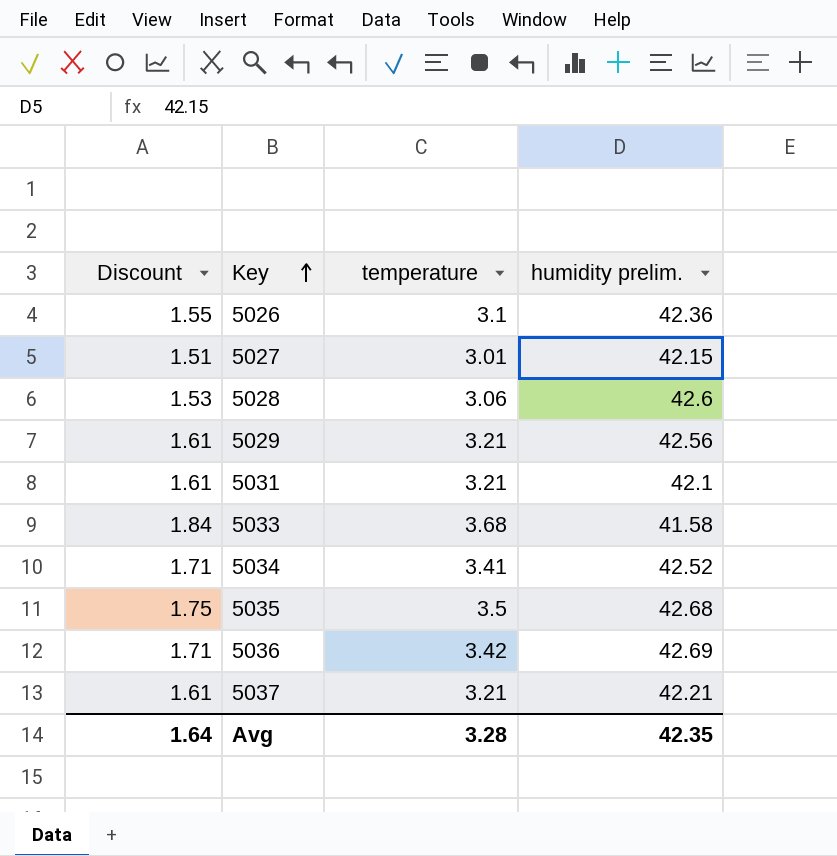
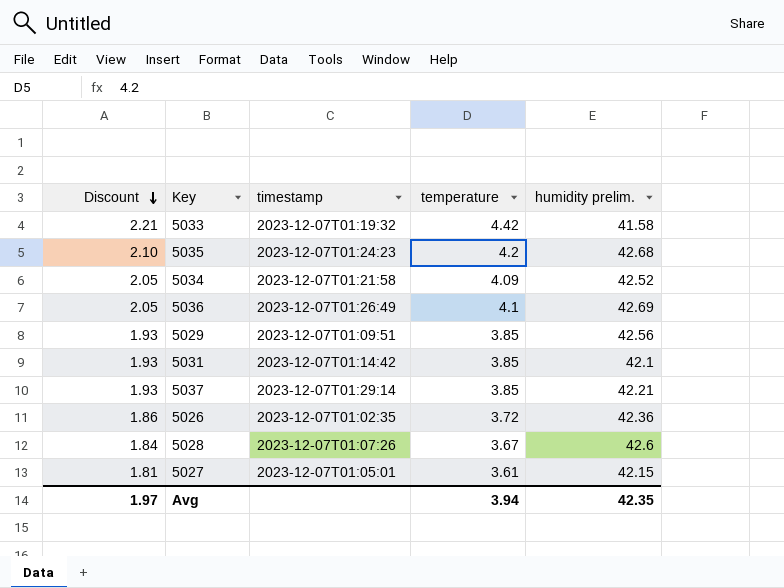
row order: Key ascending -> Discount descending
column timestamp | position: none -> 3
5033 | Discount: 1.84 -> 2.21
5033 | temperature: 3.68 -> 4.42
5035 | Discount: 1.75 -> 2.10
5035 | temperature: 3.5 -> 4.2
5034 | Discount: 1.71 -> 2.05
5034 | temperature: 3.41 -> 4.09
5036 | Discount: 1.71 -> 2.05
5036 | temperature: 3.42 -> 4.1
5029 | Discount: 1.61 -> 1.93
5029 | temperature: 3.21 -> 3.85
5031 | Discount: 1.61 -> 1.93
5031 | temperature: 3.21 -> 3.85
5037 | Discount: 1.61 -> 1.93
5037 | temperature: 3.21 -> 3.85
5026 | Discount: 1.55 -> 1.86
5026 | temperature: 3.1 -> 3.72
5028 | Discount: 1.53 -> 1.84
5028 | temperature: 3.06 -> 3.67
5027 | Discount: 1.51 -> 1.81
5027 | temperature: 3.01 -> 3.61
Avg | Discount: 1.64 -> 1.97
Avg | temperature: 3.28 -> 3.94

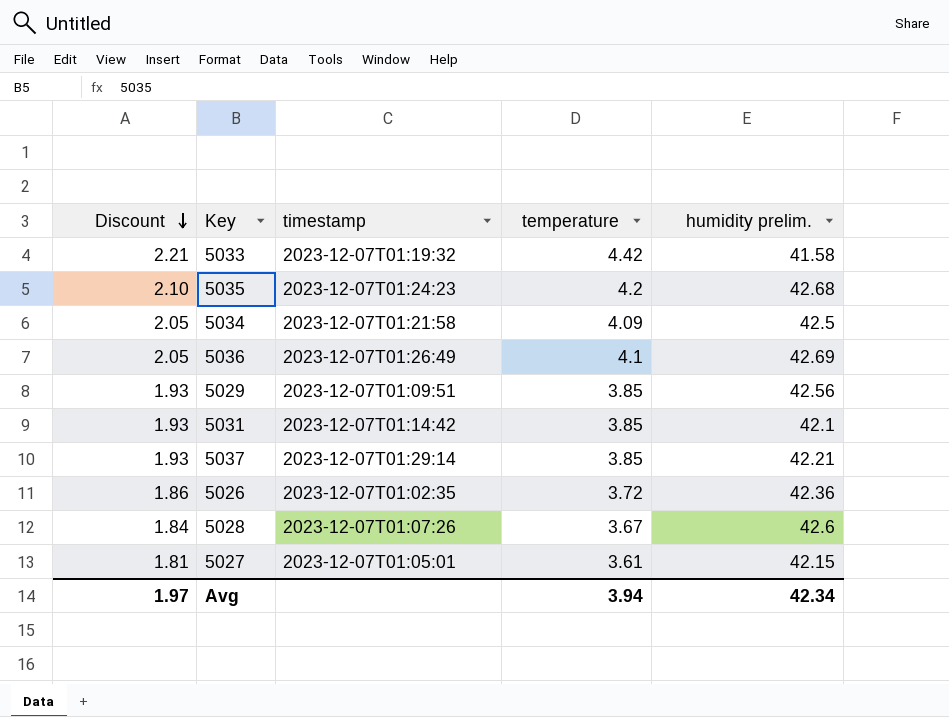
5034 | humidity prelim.: 42.52 -> 42.5
Avg | humidity prelim.: 42.35 -> 42.34

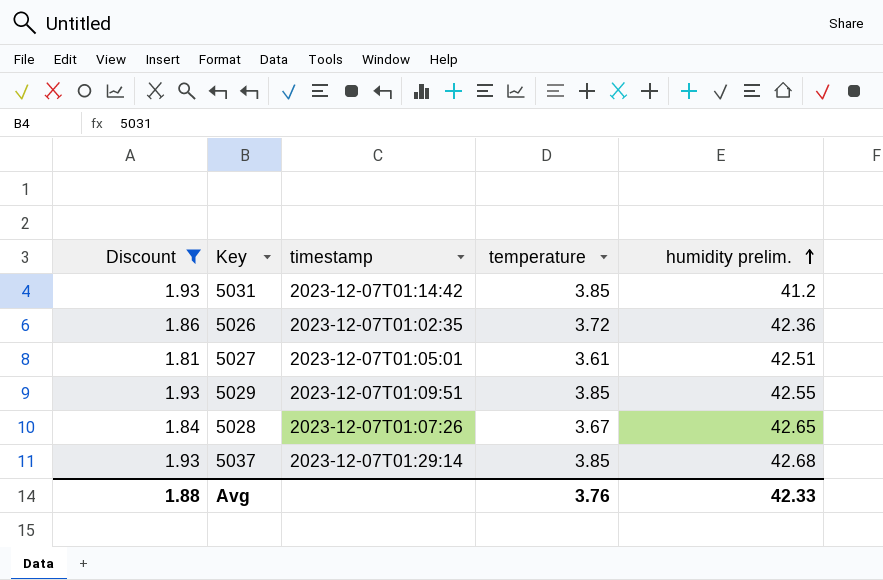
filter: none -> Discount <= 1.93
row order: Discount descending -> humidity prelim. ascending
5031 | humidity prelim.: 42.1 -> 41.2
5027 | humidity prelim.: 42.15 -> 42.51
5029 | humidity prelim.: 42.56 -> 42.55
5028 | humidity prelim.: 42.6 -> 42.65
5037 | humidity prelim.: 42.21 -> 42.68
Avg | Discount: 1.97 -> 1.88
Avg | temperature: 3.94 -> 3.76
Avg | humidity prelim.: 42.34 -> 42.33

